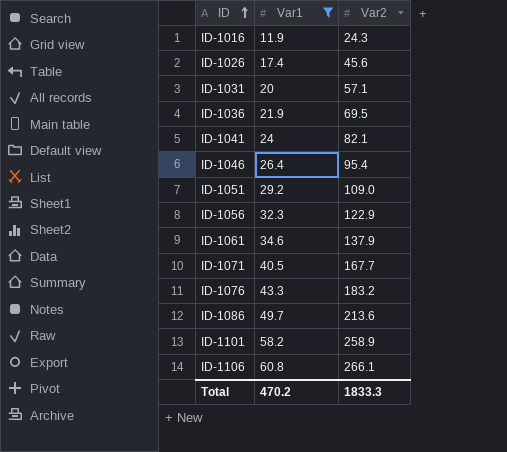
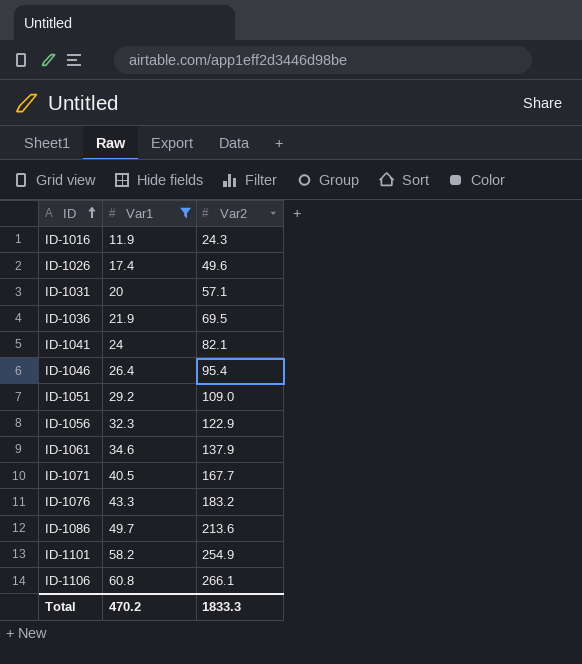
ID-1026 | Var2: 45.6 -> 49.6
ID-1101 | Var2: 258.9 -> 254.9

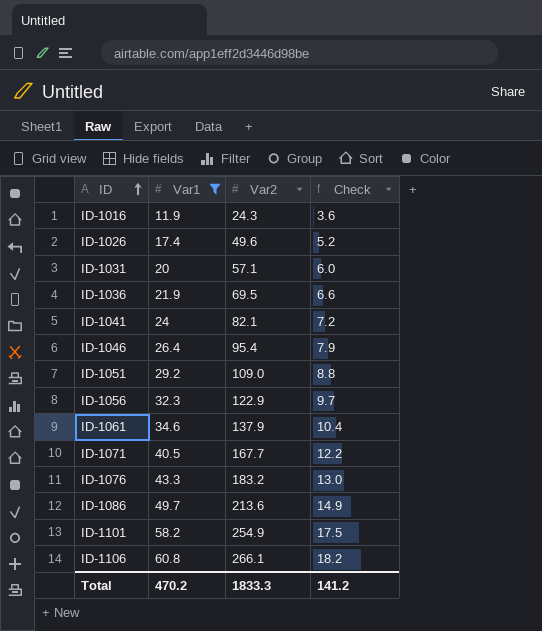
column Check | formula: none -> [Var1] * 0.3

